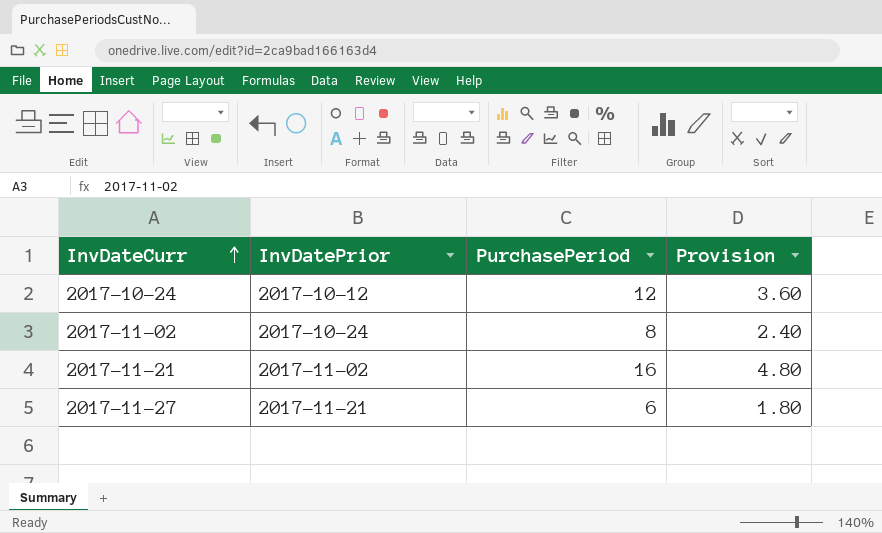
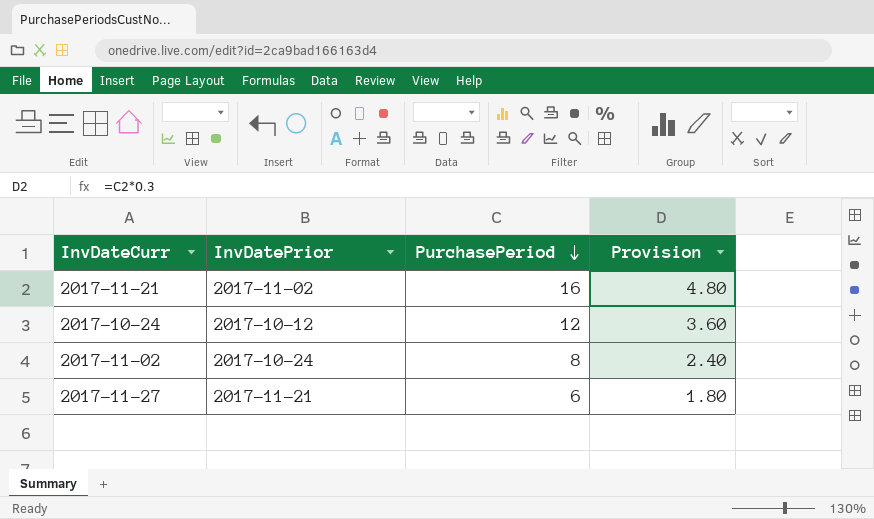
row order: InvDateCurr ascending -> PurchasePeriod descending

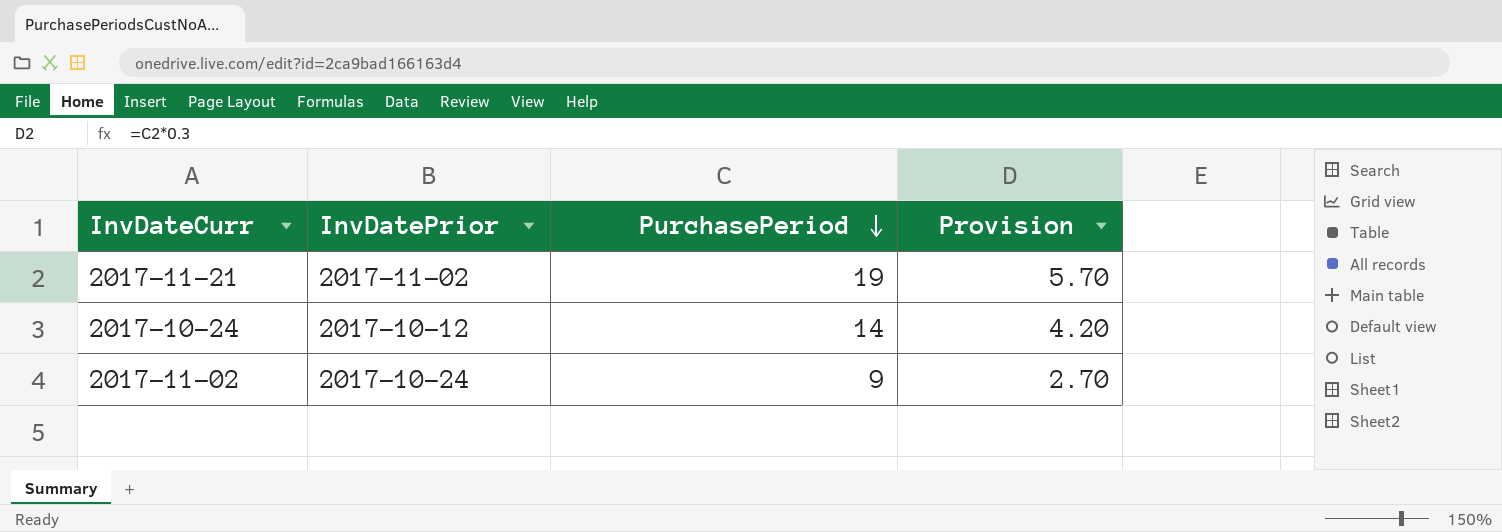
row 2017-11-27: 2017-11-21 | 6 | 1.80 -> none
2017-11-21 | PurchasePeriod: 16 -> 19
2017-11-21 | Provision: 4.80 -> 5.70
2017-10-24 | PurchasePeriod: 12 -> 14
2017-10-24 | Provision: 3.60 -> 4.20
2017-11-02 | PurchasePeriod: 8 -> 9
2017-11-02 | Provision: 2.40 -> 2.70

